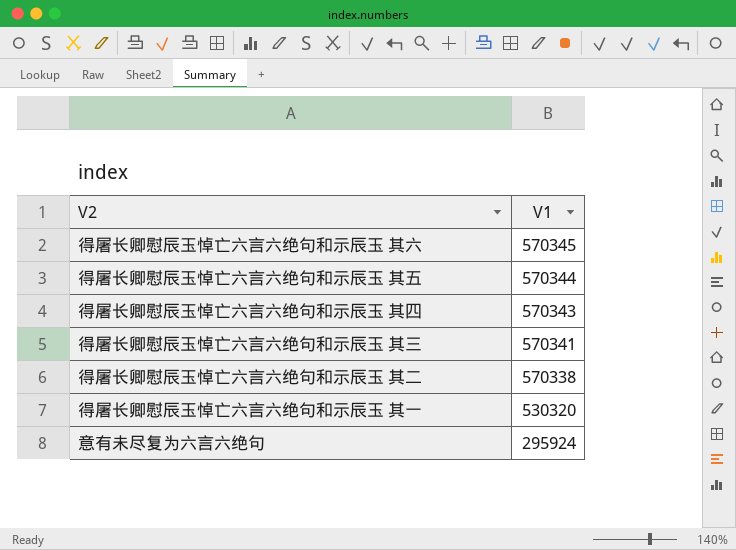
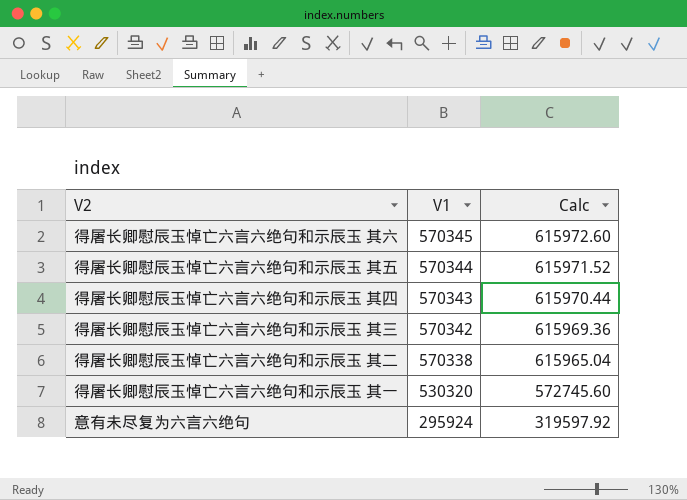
column Calc | formula: none -> [V1] * 1.08
得屠长卿慰辰玉悼亡六言六绝句和示辰玉 其三 | V1: 570341 -> 570342

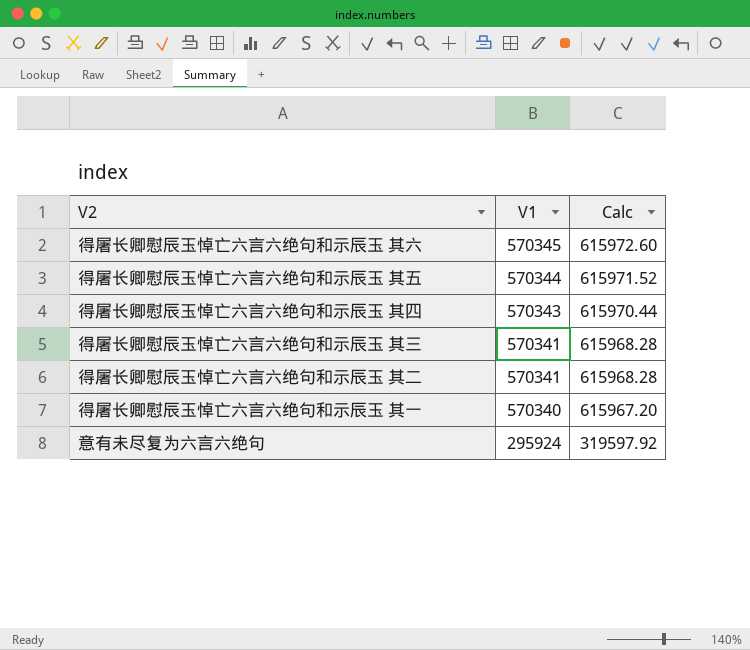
得屠长卿慰辰玉悼亡六言六绝句和示辰玉 其三 | V1: 570342 -> 570341
得屠长卿慰辰玉悼亡六言六绝句和示辰玉 其三 | Calc: 615969.36 -> 615968.28
得屠长卿慰辰玉悼亡六言六绝句和示辰玉 其二 | V1: 570338 -> 570341
得屠长卿慰辰玉悼亡六言六绝句和示辰玉 其二 | Calc: 615965.04 -> 615968.28
得屠长卿慰辰玉悼亡六言六绝句和示辰玉 其一 | V1: 530320 -> 570340
得屠长卿慰辰玉悼亡六言六绝句和示辰玉 其一 | Calc: 572745.60 -> 615967.20

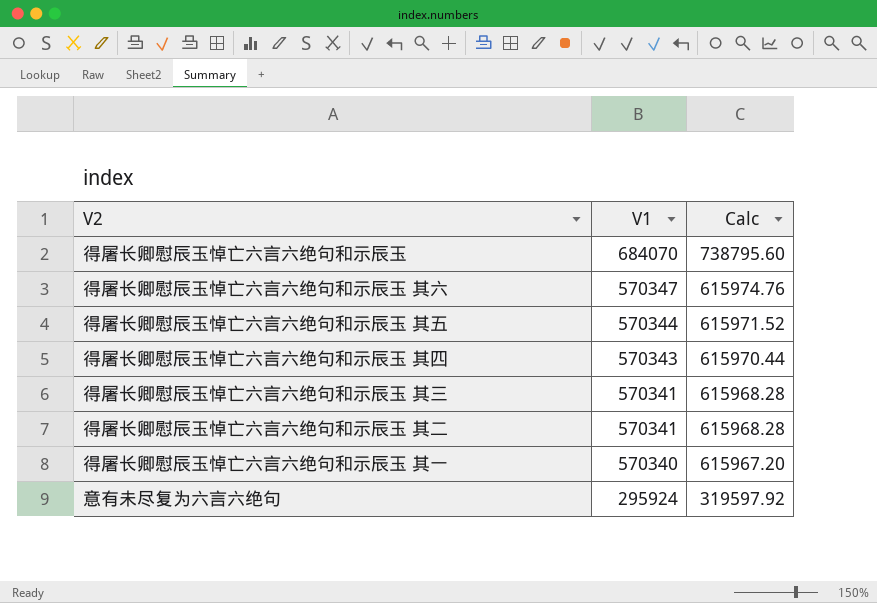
row 得屠长卿慰辰玉悼亡六言六绝句和示辰玉: none -> 684070 | 738795.60
得屠长卿慰辰玉悼亡六言六绝句和示辰玉 其六 | V1: 570345 -> 570347
得屠长卿慰辰玉悼亡六言六绝句和示辰玉 其六 | Calc: 615972.60 -> 615974.76

